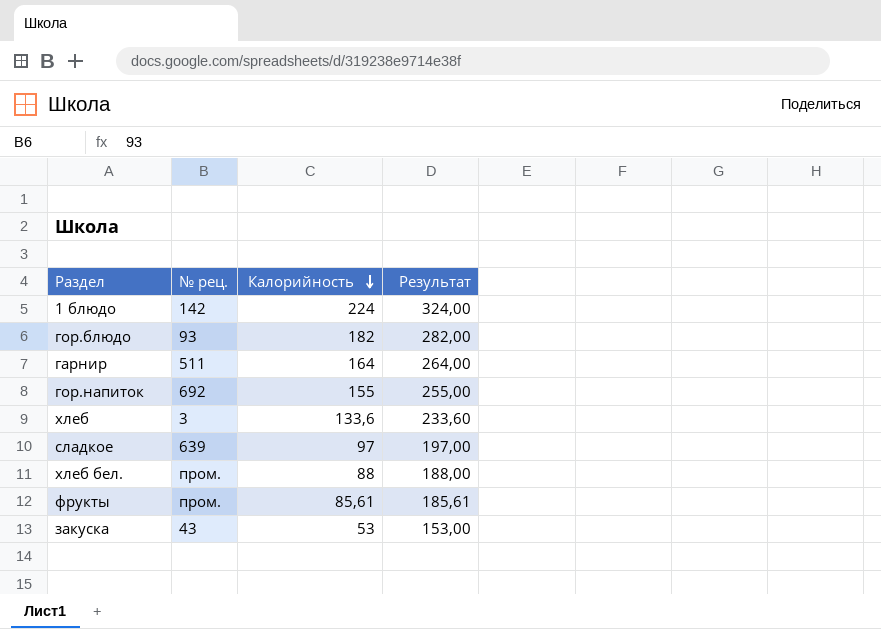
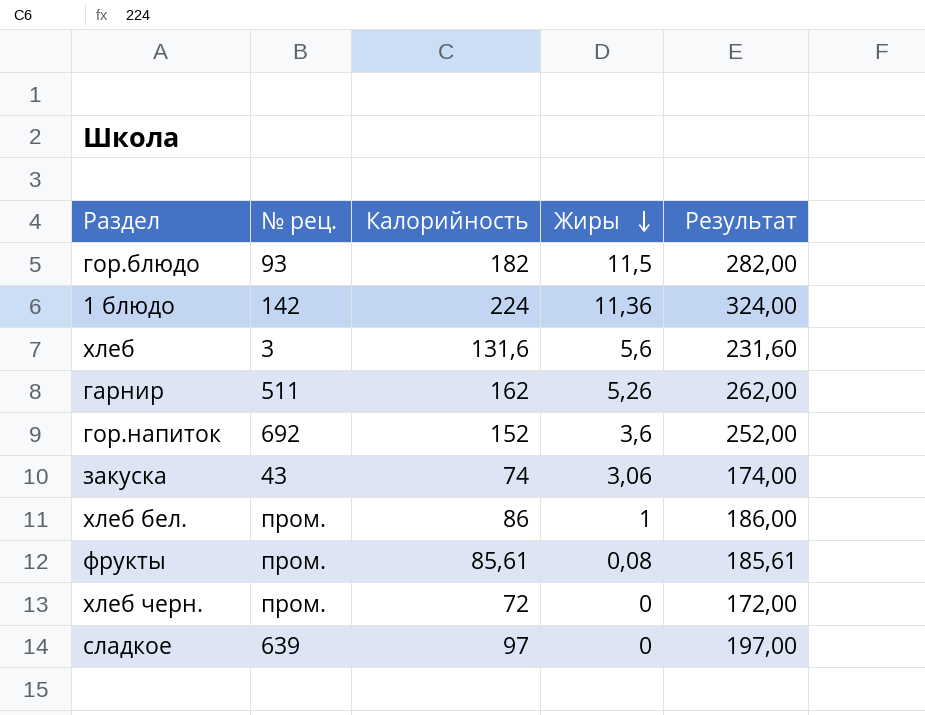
row order: Калорийность descending -> Жиры descending
column Жиры | position: none -> 4
хлеб | Калорийность: 133,6 -> 131,6
хлеб | Результат: 233,60 -> 231,60
гарнир | Калорийность: 164 -> 162
гарнир | Результат: 264,00 -> 262,00
гор.напиток | Калорийность: 155 -> 152
гор.напиток | Результат: 255,00 -> 252,00
закуска | Калорийность: 53 -> 74
закуска | Результат: 153,00 -> 174,00
хлеб бел. | Калорийность: 88 -> 86
хлеб бел. | Результат: 188,00 -> 186,00
row хлеб черн.: none -> пром. | 72 | 0 | 172,00

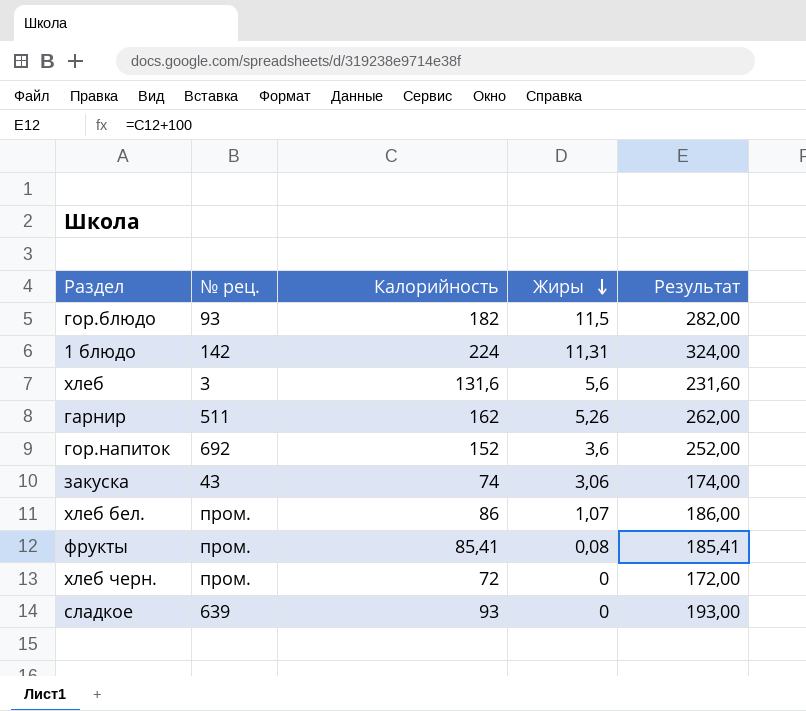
1 блюдо | Жиры: 11,36 -> 11,31
хлеб бел. | Жиры: 1 -> 1,07
фрукты | Калорийность: 85,61 -> 85,41
фрукты | Результат: 185,61 -> 185,41
сладкое | Калорийность: 97 -> 93
сладкое | Результат: 197,00 -> 193,00

